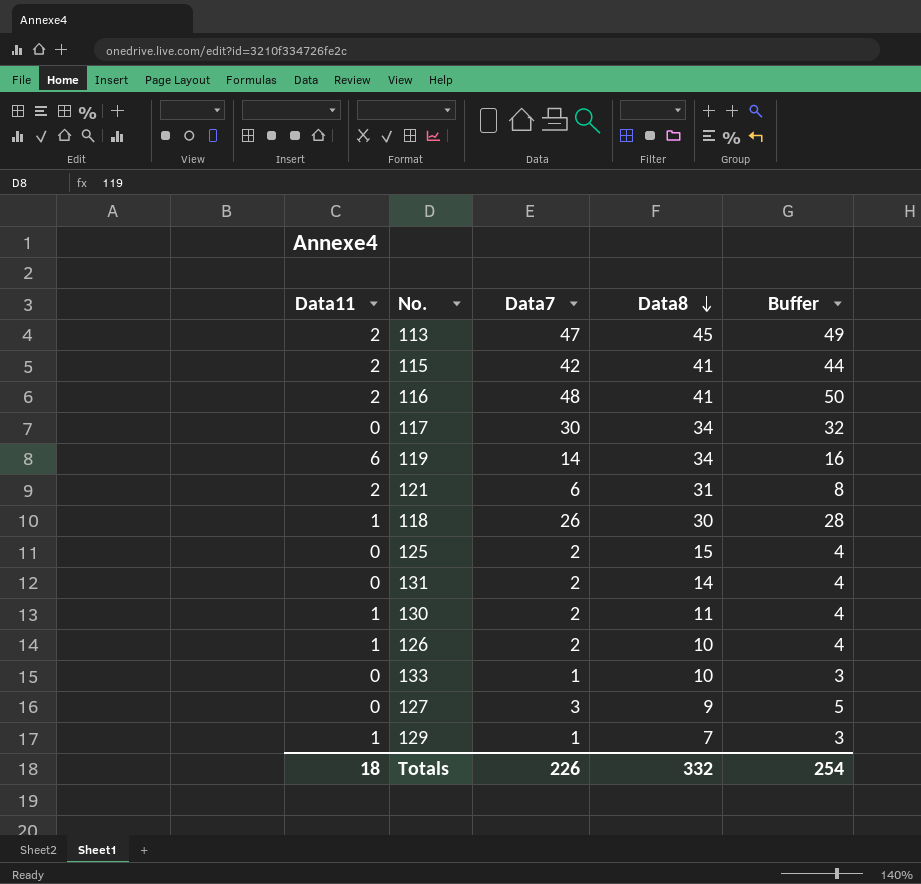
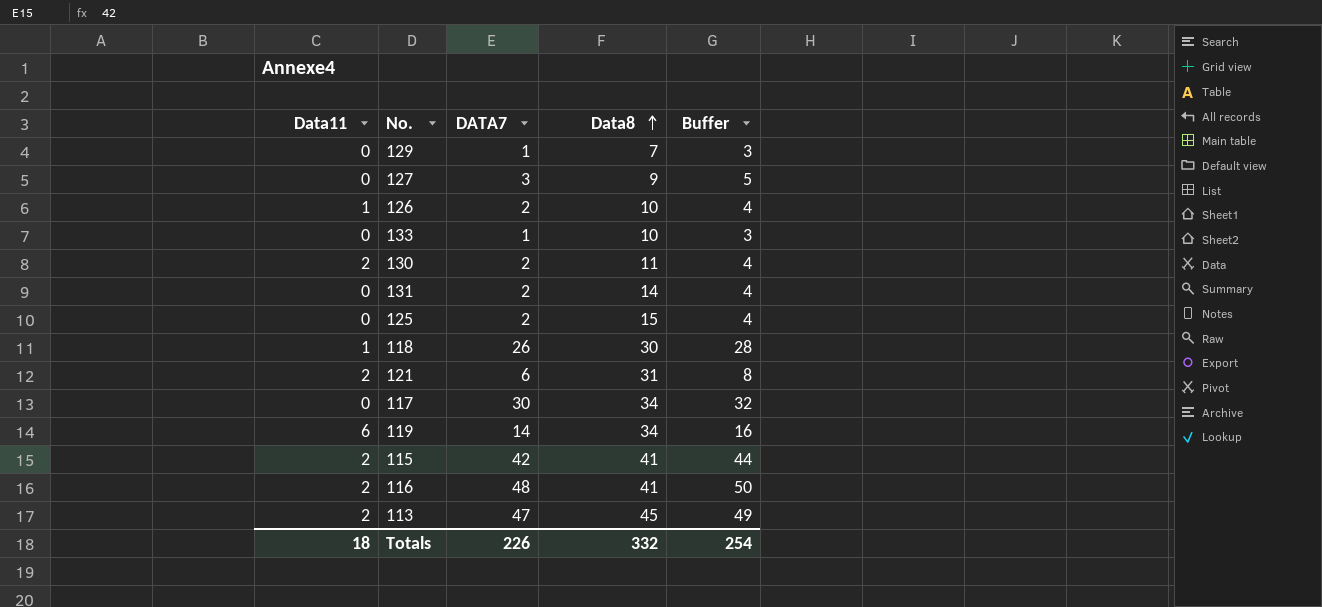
row order: Data8 descending -> Data8 ascending
column name: Data7 -> DATA7
129 | Data11: 1 -> 0
130 | Data11: 1 -> 2

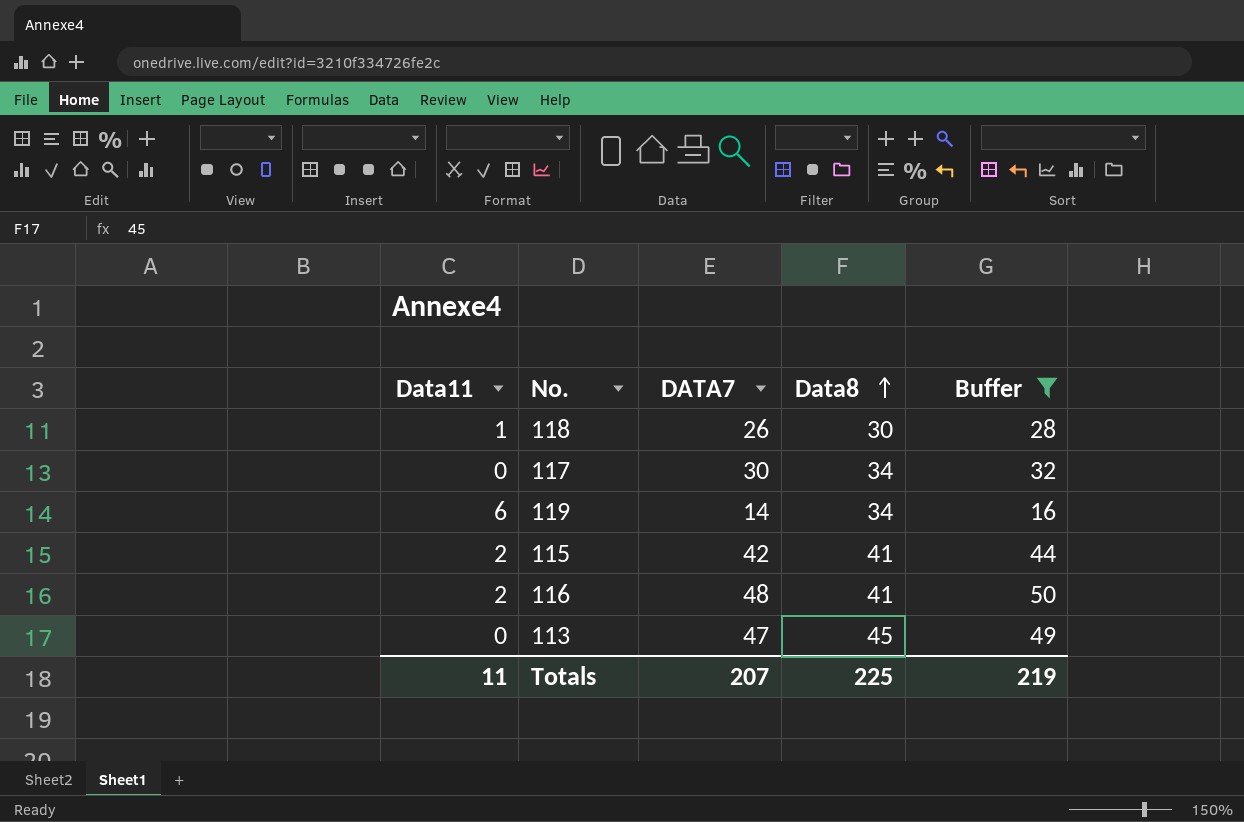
filter: none -> Buffer >= 16
113 | Data11: 2 -> 0
Totals | Data11: 18 -> 11
Totals | DATA7: 226 -> 207
Totals | Data8: 332 -> 225
Totals | Buffer: 254 -> 219

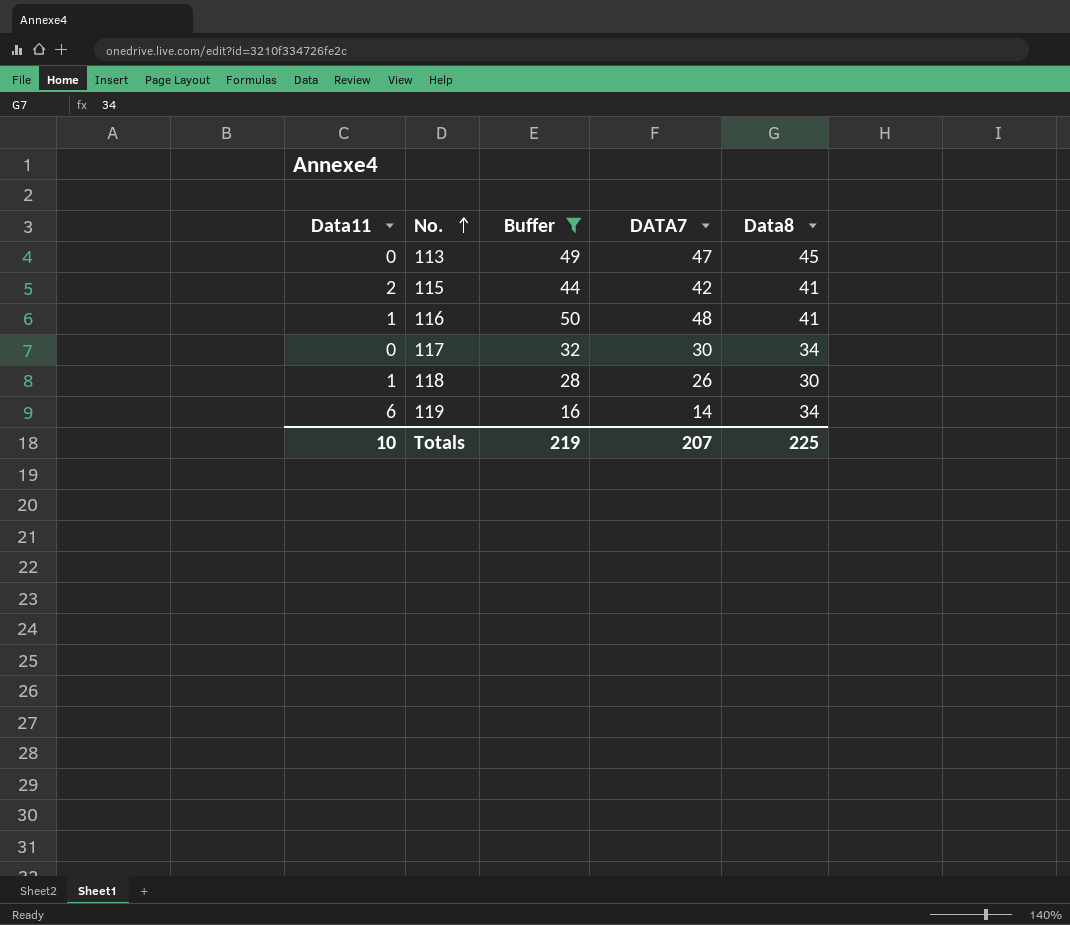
row order: Data8 ascending -> No. ascending
column Buffer | position: 5 -> 3
116 | Data11: 2 -> 1
Totals | Data11: 11 -> 10

